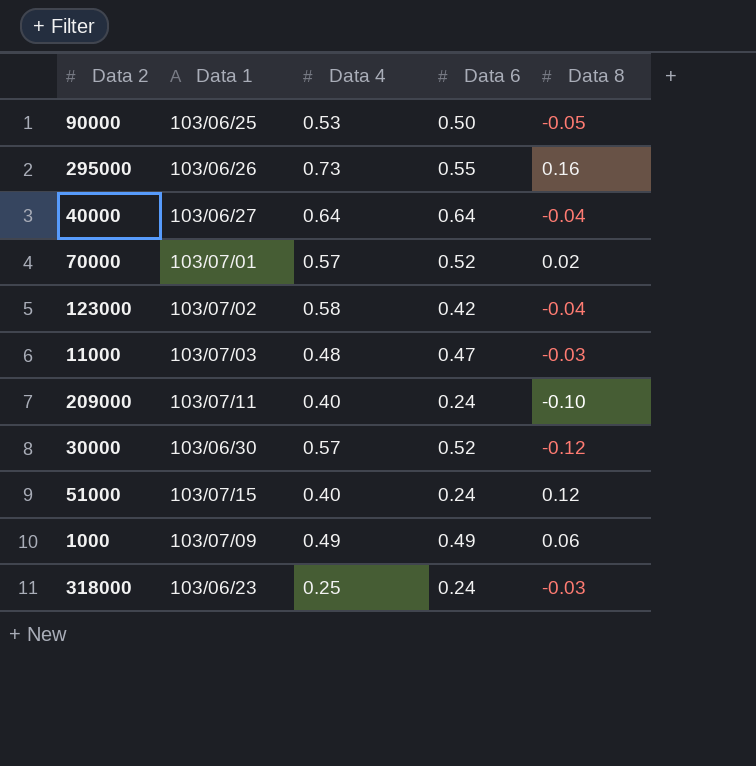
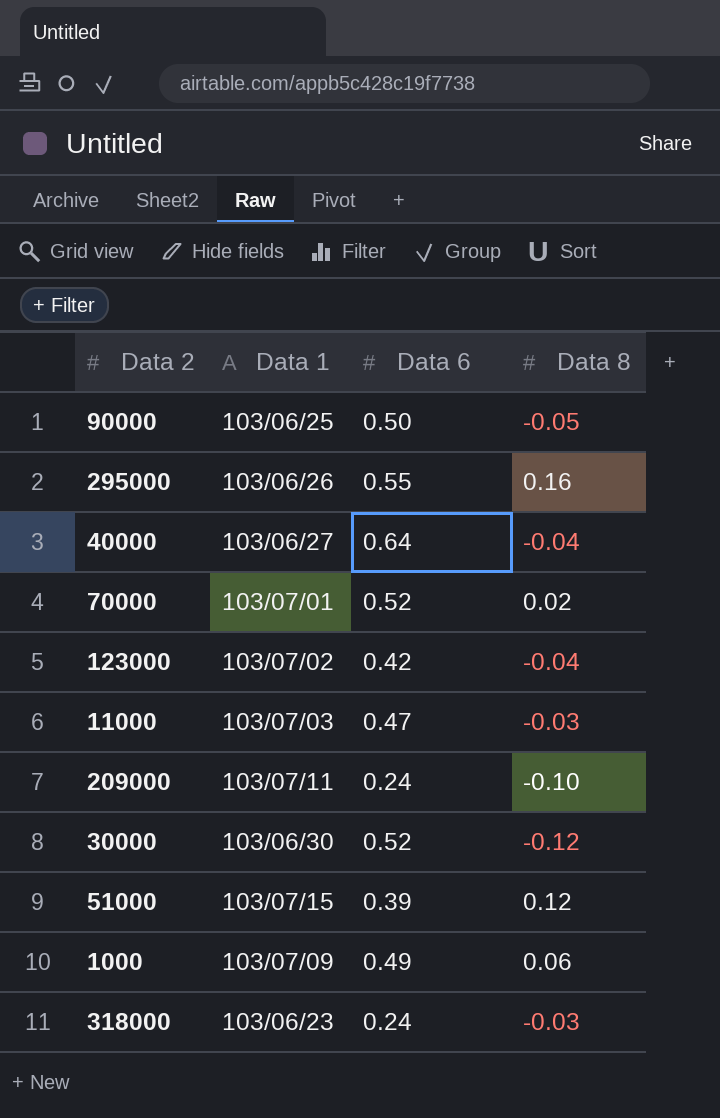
column Data 4 | position: 3 -> none
51000 | Data 6: 0.24 -> 0.39

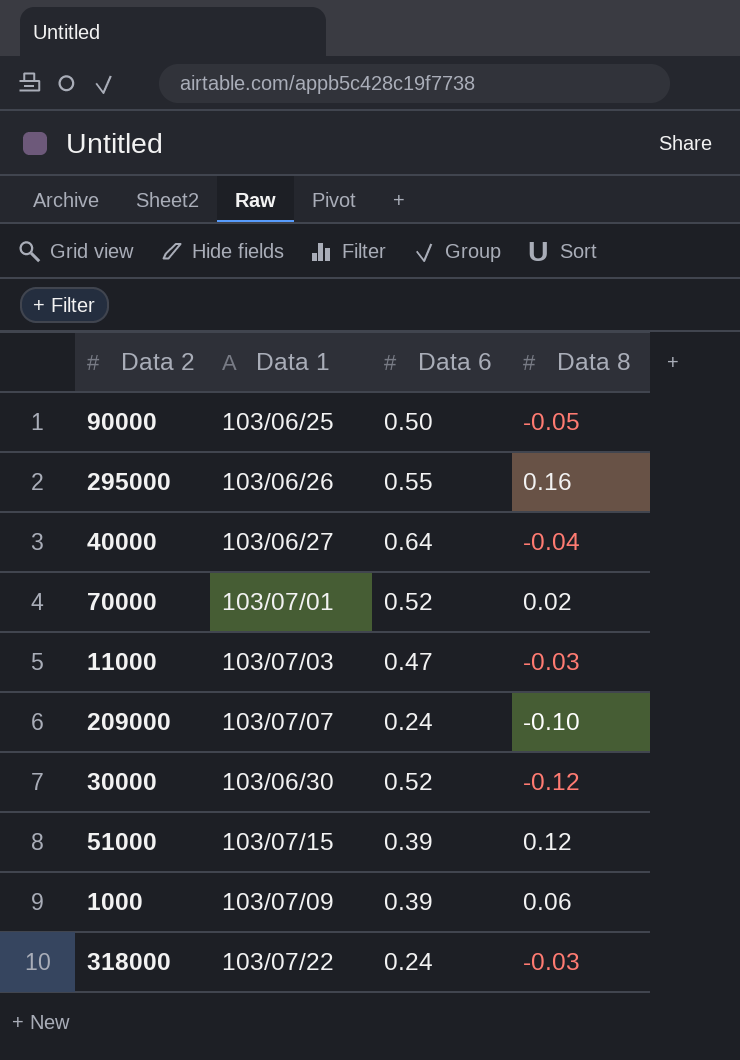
row 123000: 103/07/02 | 0.42 | -0.04 -> none
209000 | Data 1: 103/07/11 -> 103/07/07
1000 | Data 6: 0.49 -> 0.39
318000 | Data 1: 103/06/23 -> 103/07/22

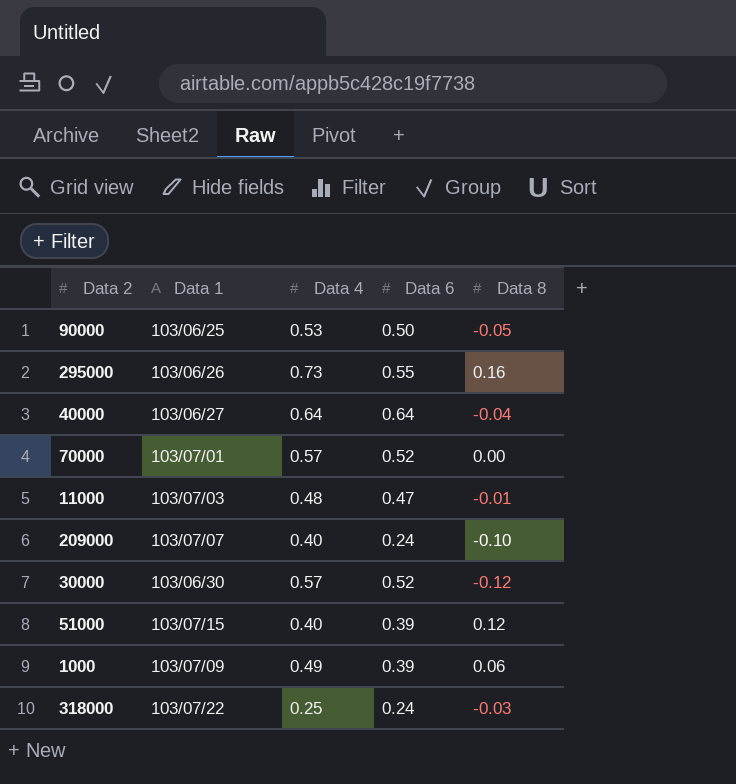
column Data 4 | position: none -> 3
70000 | Data 8: 0.02 -> 0.00
11000 | Data 8: -0.03 -> -0.01

